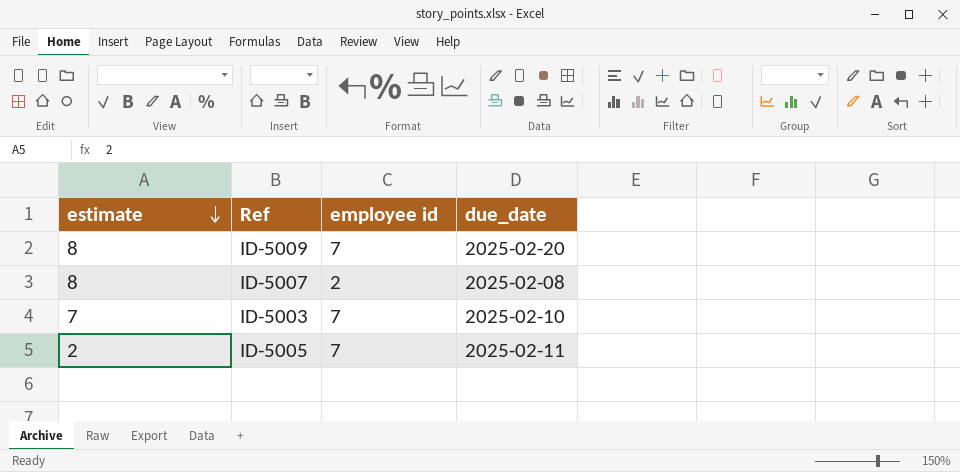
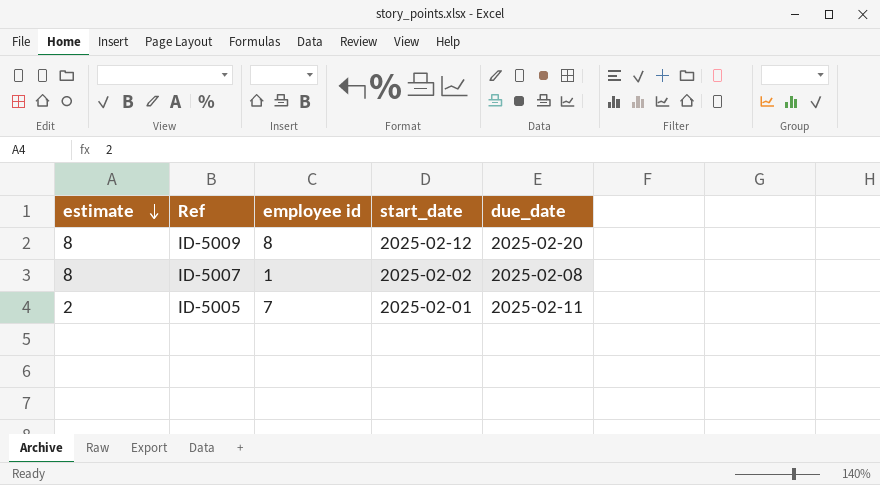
column start_date | position: none -> 4
row ID-5003: 7 | 7 | 2025-02-10 -> none
ID-5009 | employee id: 7 -> 8
ID-5007 | employee id: 2 -> 1

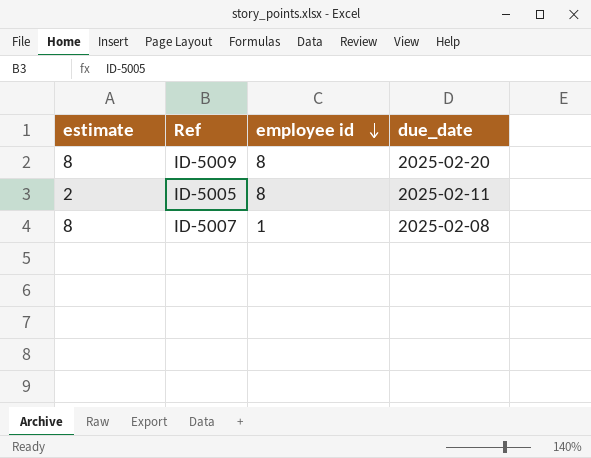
row order: estimate descending -> employee id descending
column start_date | position: 4 -> none
ID-5005 | employee id: 7 -> 8

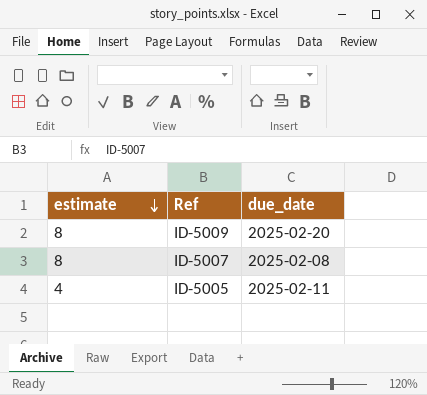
row order: employee id descending -> estimate descending
column employee id | position: 3 -> none
ID-5005 | estimate: 2 -> 4

